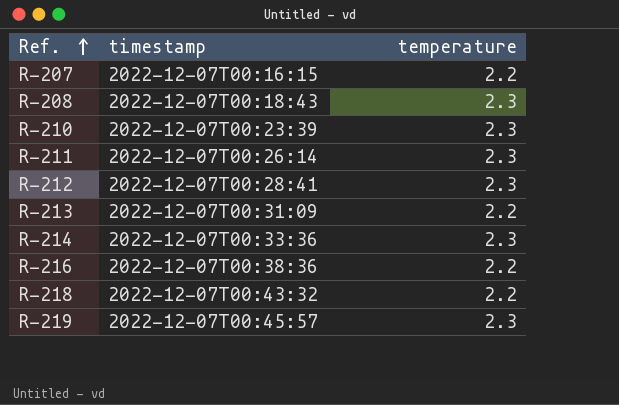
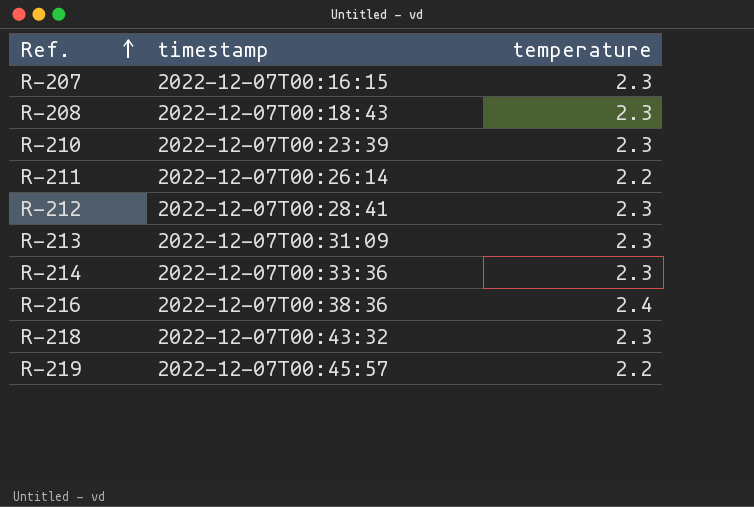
R-207 | temperature: 2.2 -> 2.3
R-211 | temperature: 2.3 -> 2.2
R-213 | temperature: 2.2 -> 2.3
R-216 | temperature: 2.2 -> 2.4
R-218 | temperature: 2.2 -> 2.3
R-219 | temperature: 2.3 -> 2.2

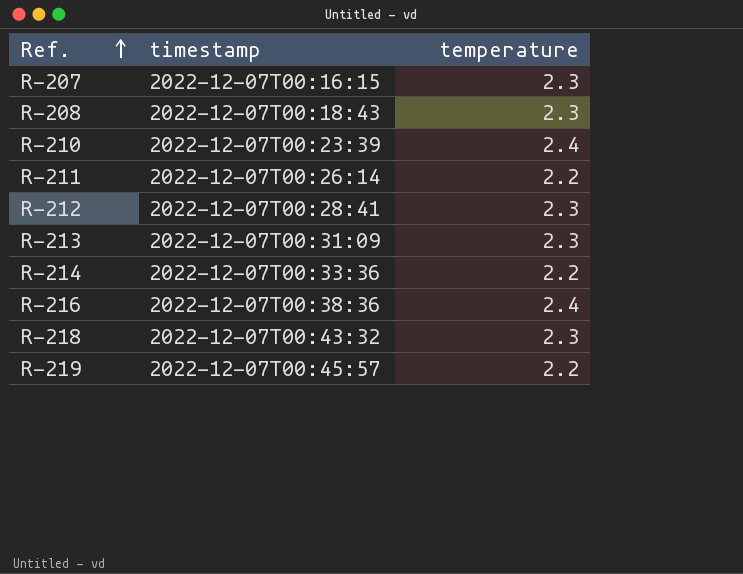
R-210 | temperature: 2.3 -> 2.4
R-214 | temperature: 2.3 -> 2.2

